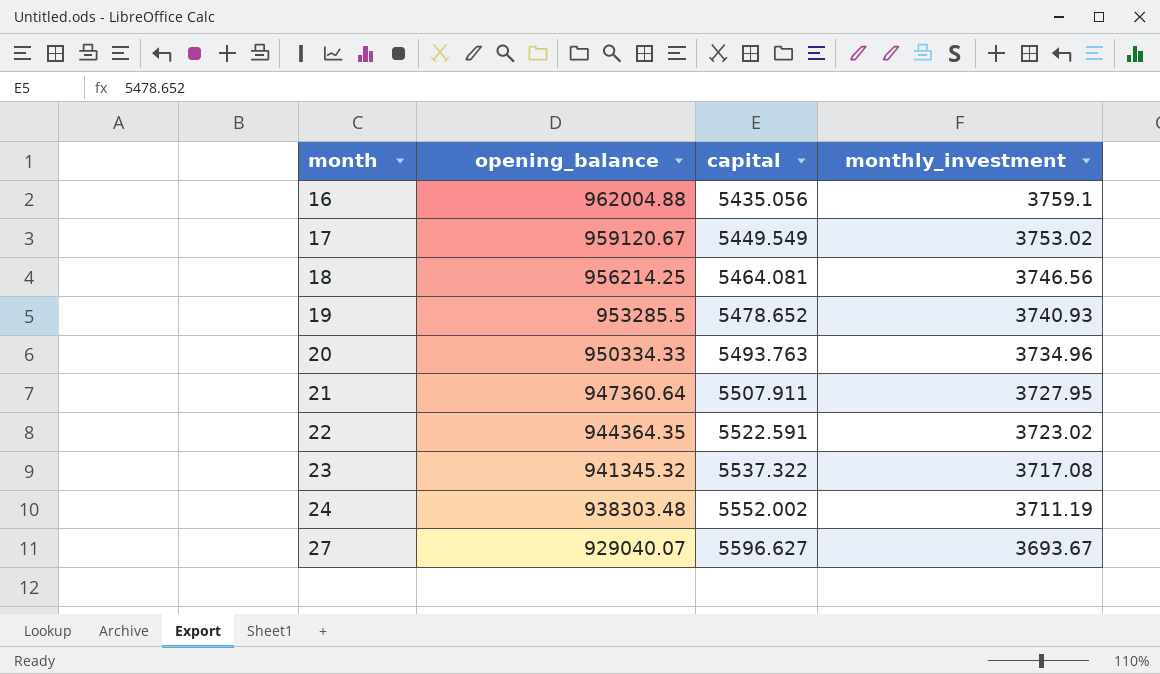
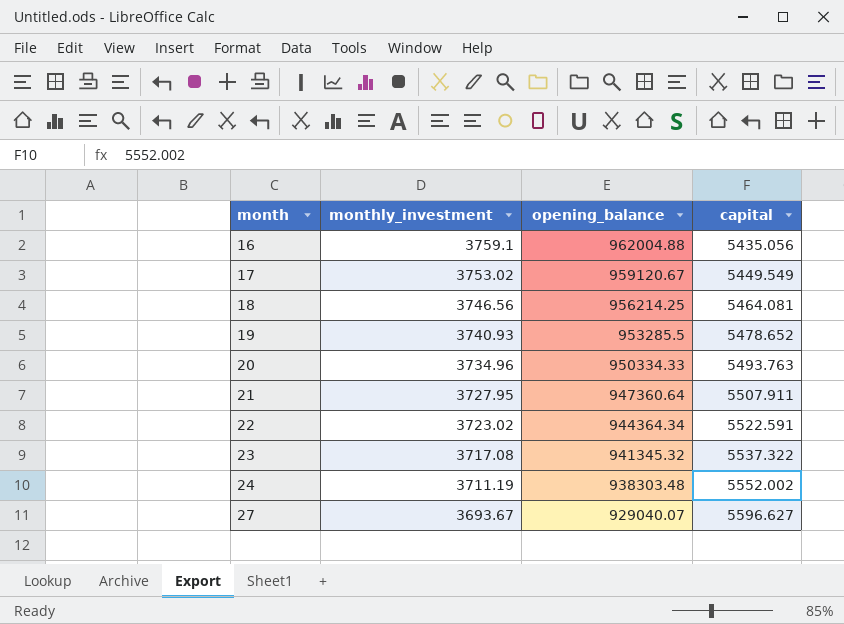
column monthly_investment | position: 4 -> 2
22 | opening_balance: 944364.35 -> 944364.34

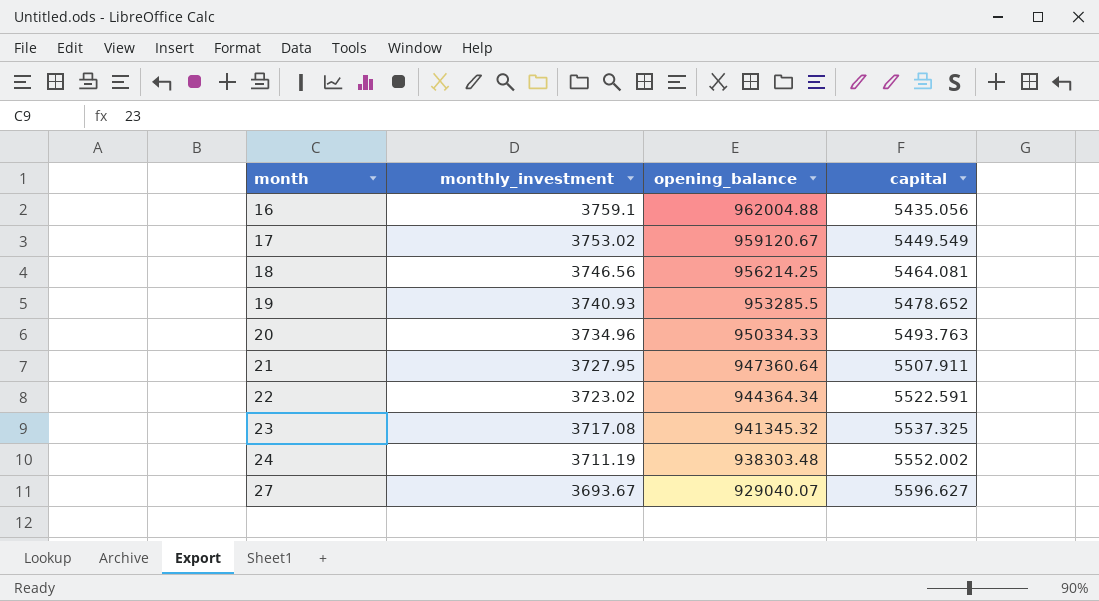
23 | capital: 5537.322 -> 5537.325

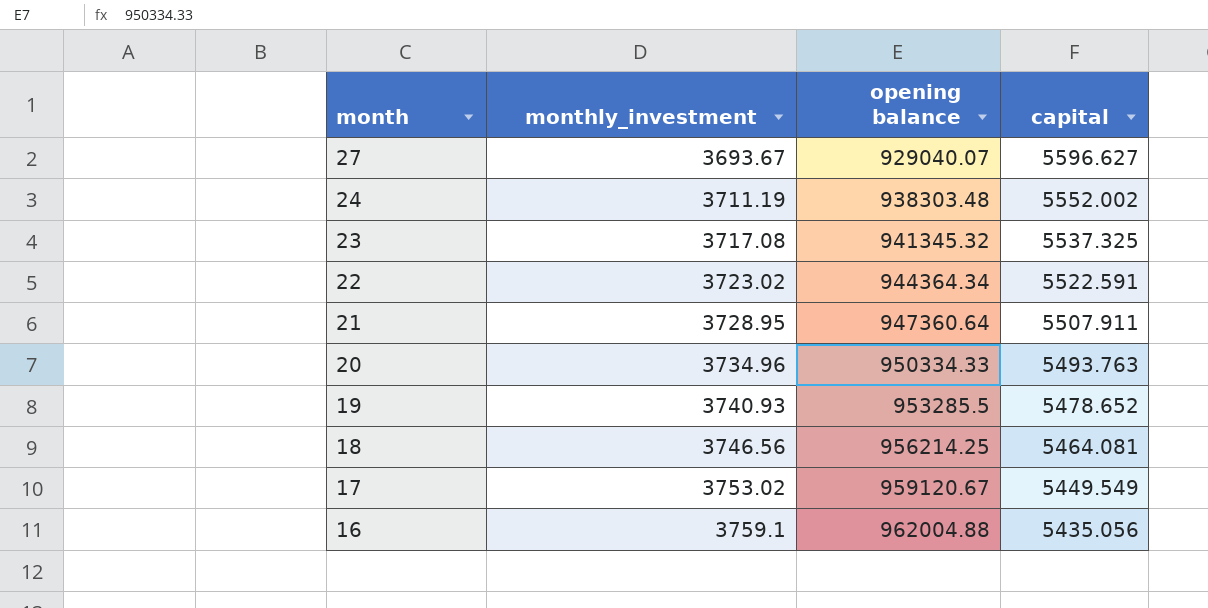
row order: month ascending -> month descending
column name: opening_balance -> opening balance
21 | monthly_investment: 3727.95 -> 3728.95

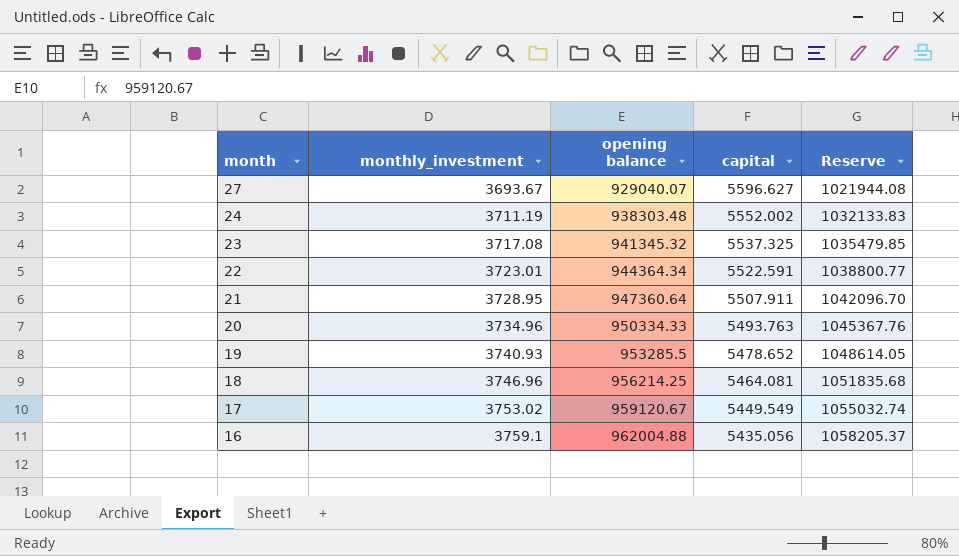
column Reserve | formula: none -> [opening balance] * 1.1
22 | monthly_investment: 3723.02 -> 3723.01
18 | monthly_investment: 3746.56 -> 3746.96

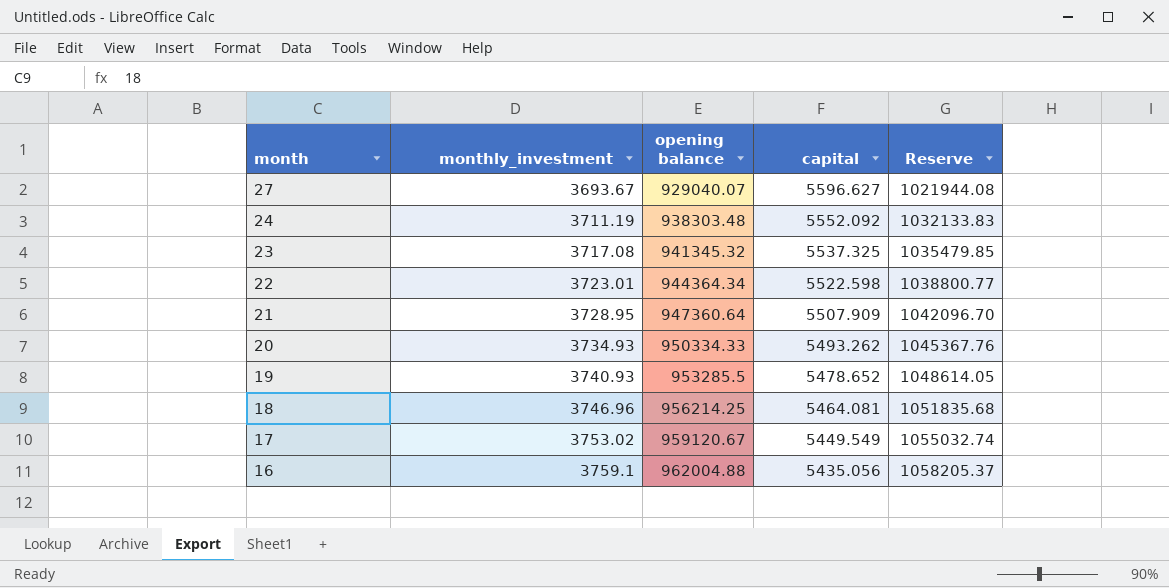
24 | capital: 5552.002 -> 5552.092
22 | capital: 5522.591 -> 5522.598
21 | capital: 5507.911 -> 5507.909
20 | monthly_investment: 3734.96 -> 3734.93
20 | capital: 5493.763 -> 5493.262

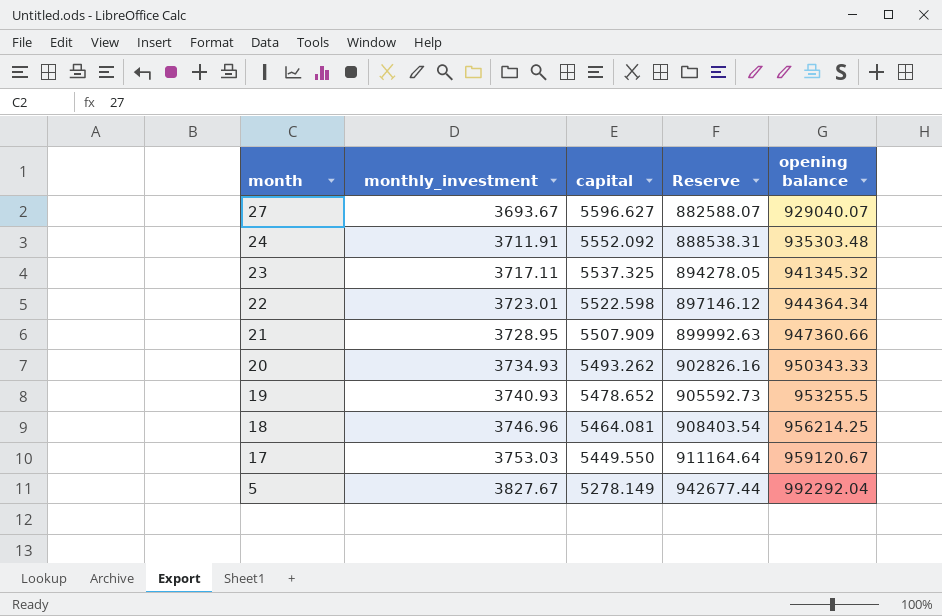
column Reserve | formula: [opening balance] * 1.1 -> [opening balance] * 0.95
column opening balance | position: 3 -> 5
row 16: 3759.1 | 962004.88 | 5435.056 | 1058205.37 -> none
24 | monthly_investment: 3711.19 -> 3711.91
24 | opening balance: 938303.48 -> 935303.48
23 | monthly_investment: 3717.08 -> 3717.11
21 | opening balance: 947360.64 -> 947360.66
20 | opening balance: 950334.33 -> 950343.33
19 | opening balance: 953285.5 -> 953255.5
17 | monthly_investment: 3753.02 -> 3753.03
17 | capital: 5449.549 -> 5449.550
row 5: none -> 3827.67 | 5278.149 | 942677.44 | 992292.04

